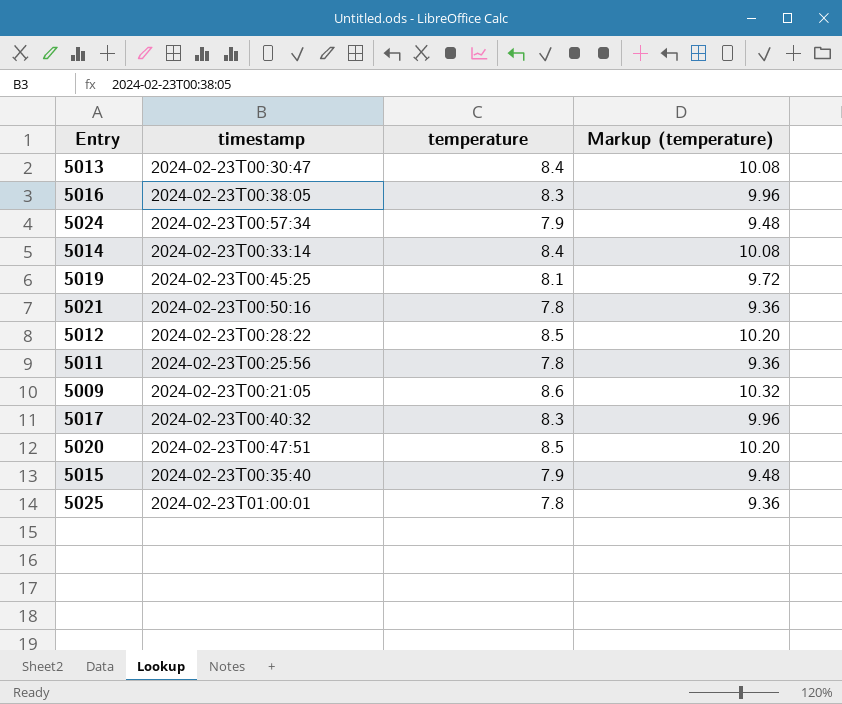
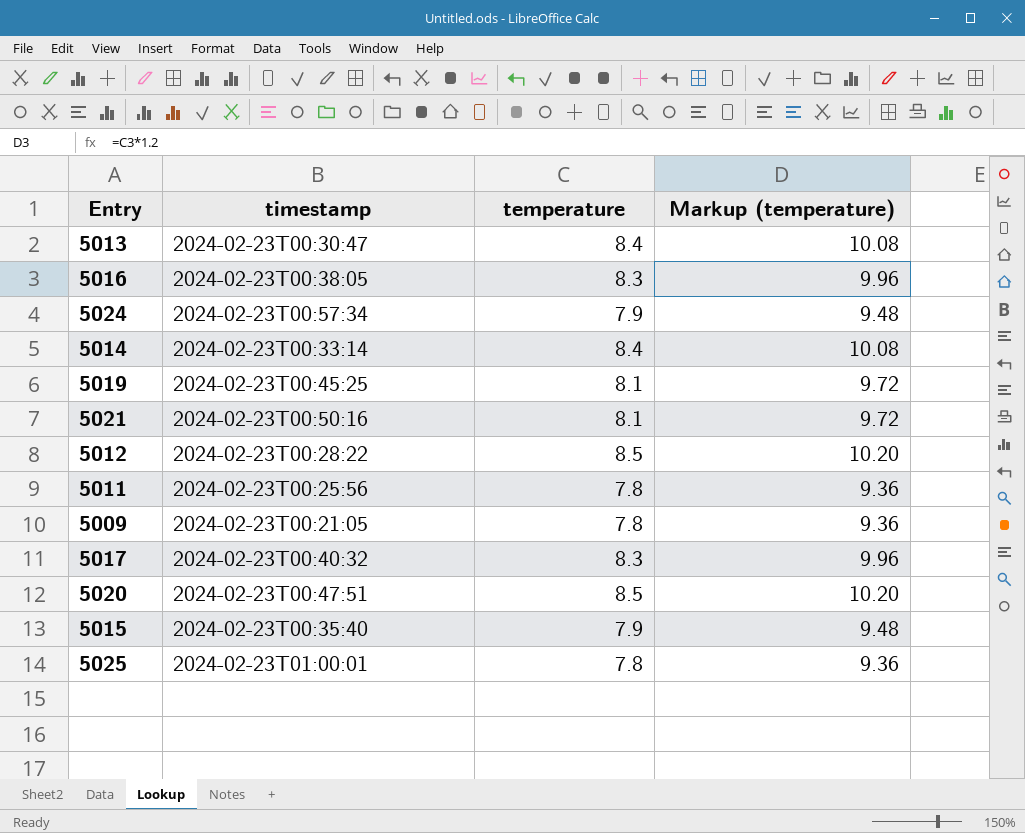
5021 | temperature: 7.8 -> 8.1
5021 | Markup (temperature): 9.36 -> 9.72
5009 | temperature: 8.6 -> 7.8
5009 | Markup (temperature): 10.32 -> 9.36

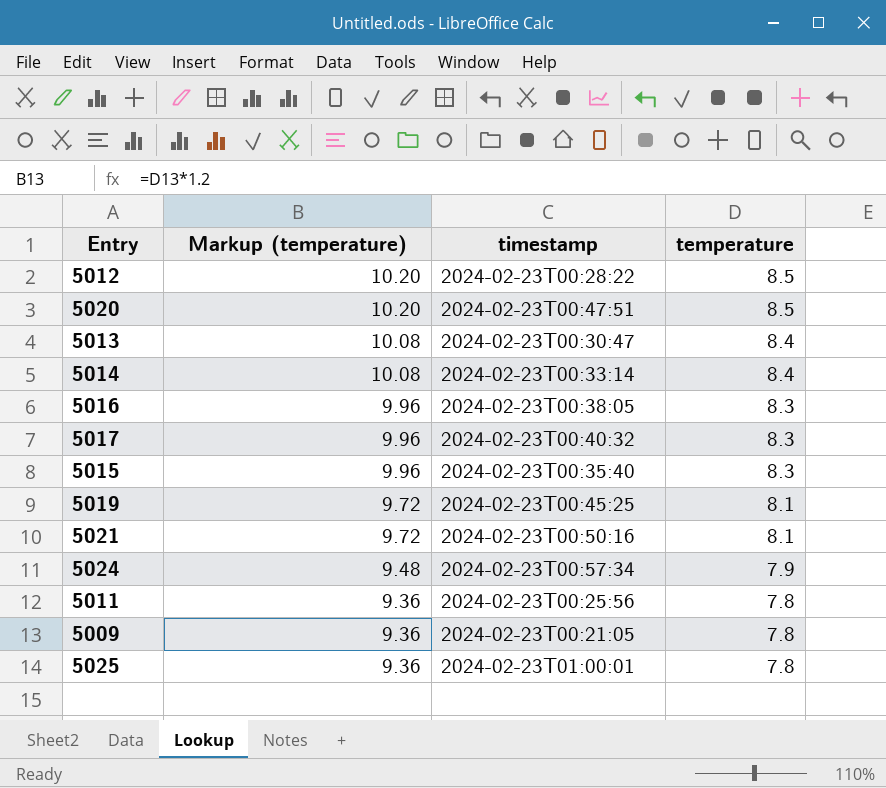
row order: none -> Markup (temperature) descending
column Markup (temperature) | position: 4 -> 2
5015 | Markup (temperature): 9.48 -> 9.96
5015 | temperature: 7.9 -> 8.3

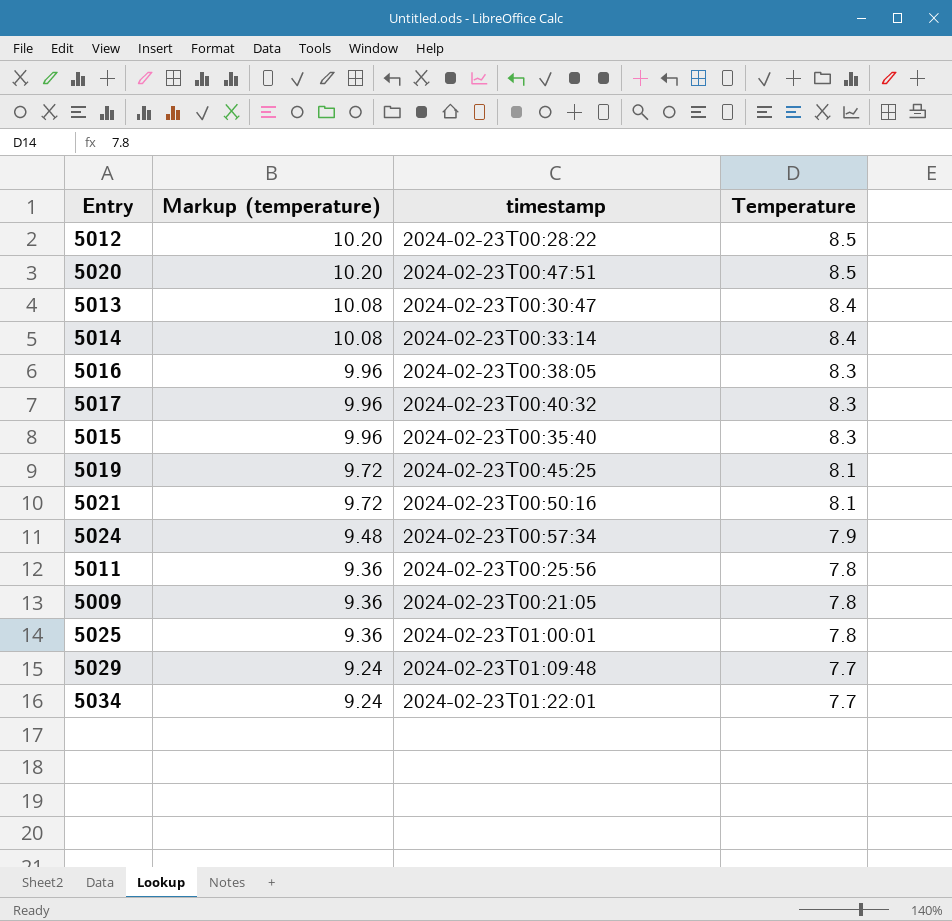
column name: temperature -> Temperature
row 5029: none -> 9.24 | 2024-02-23T01:09:48 | 7.7
row 5034: none -> 9.24 | 2024-02-23T01:22:01 | 7.7

